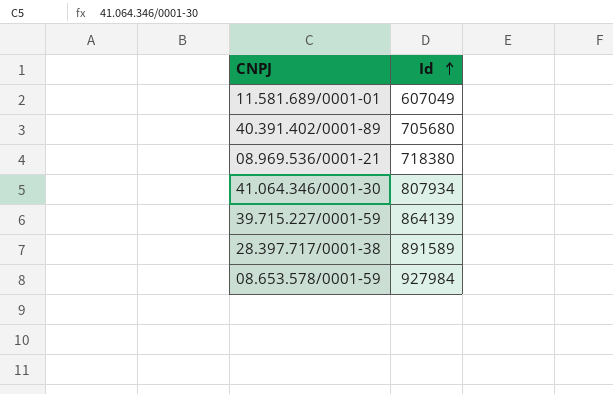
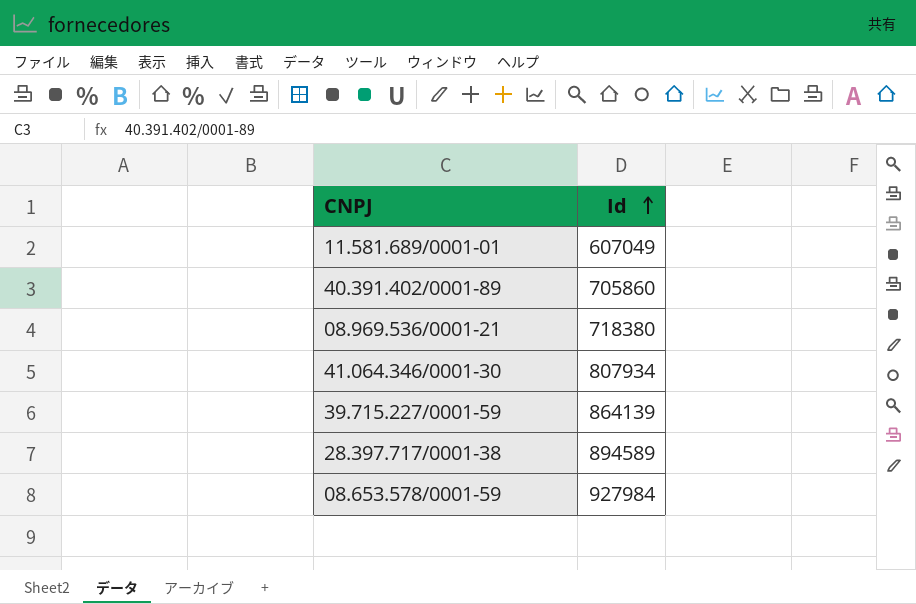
40.391.402/0001-89 | Id: 705680 -> 705860
28.397.717/0001-38 | Id: 891589 -> 894589

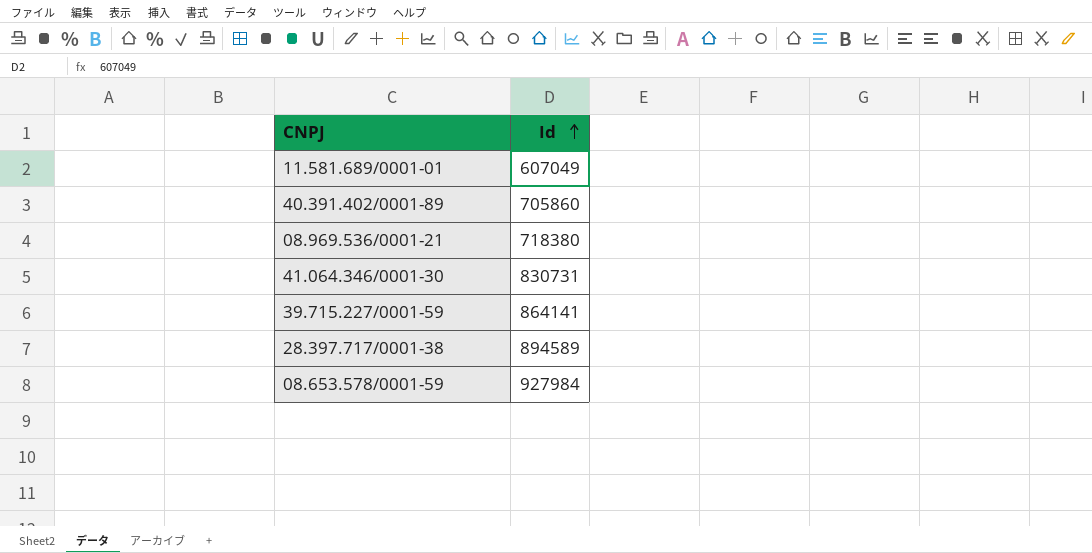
41.064.346/0001-30 | Id: 807934 -> 830731
39.715.227/0001-59 | Id: 864139 -> 864141

